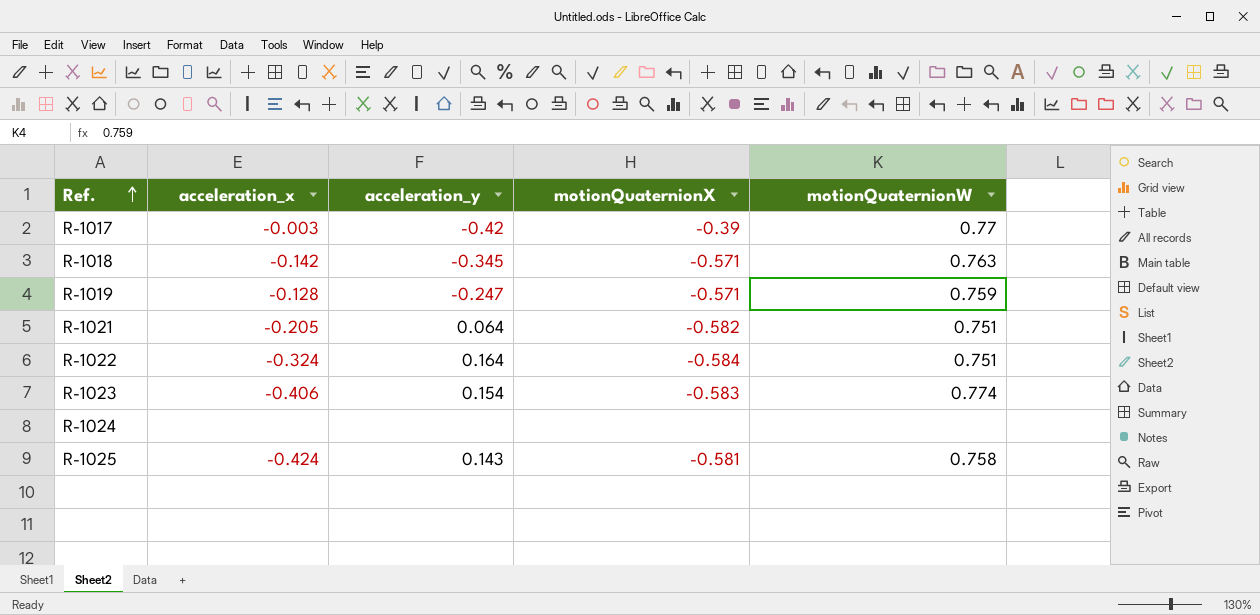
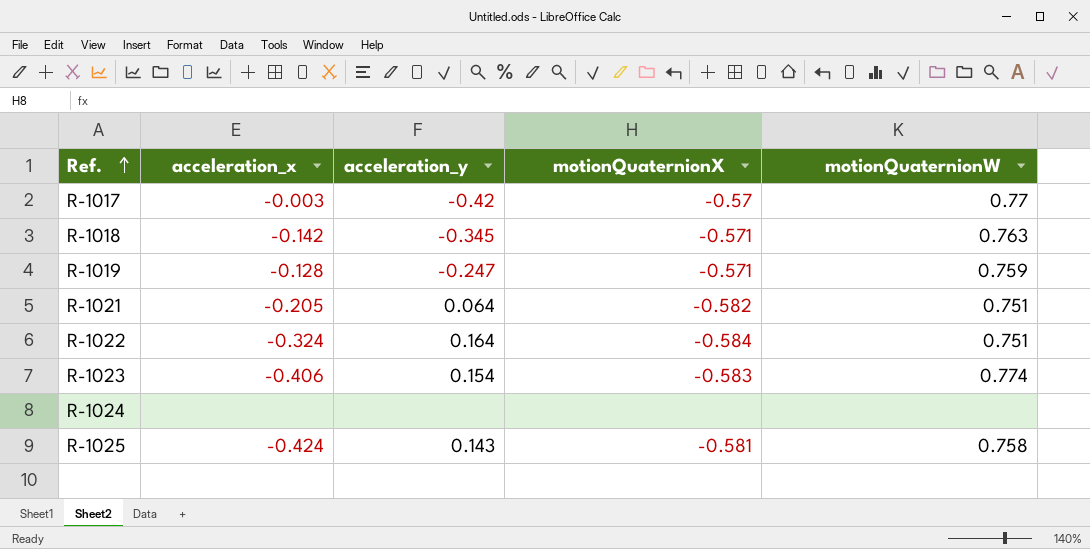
R-1017 | motionQuaternionX: -0.39 -> -0.57

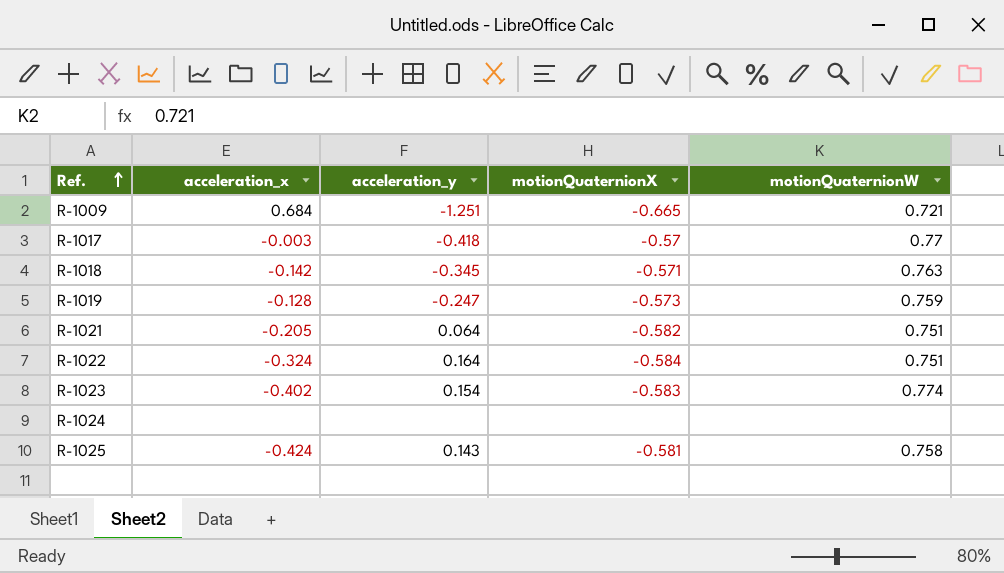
row R-1009: none -> 0.684 | -1.251 | -0.665 | 0.721
R-1017 | acceleration_y: -0.42 -> -0.418
R-1019 | motionQuaternionX: -0.571 -> -0.573
R-1023 | acceleration_x: -0.406 -> -0.402

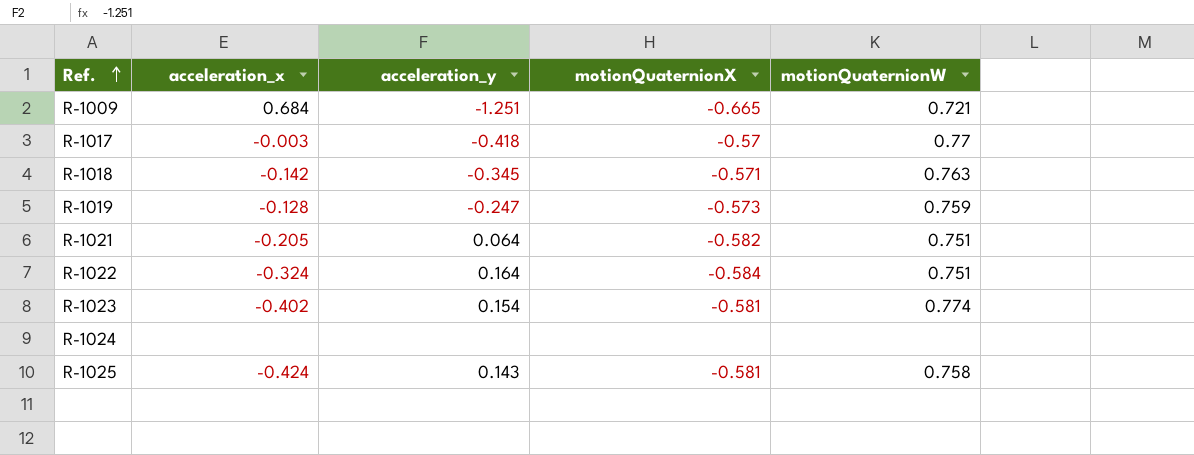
R-1023 | motionQuaternionX: -0.583 -> -0.581

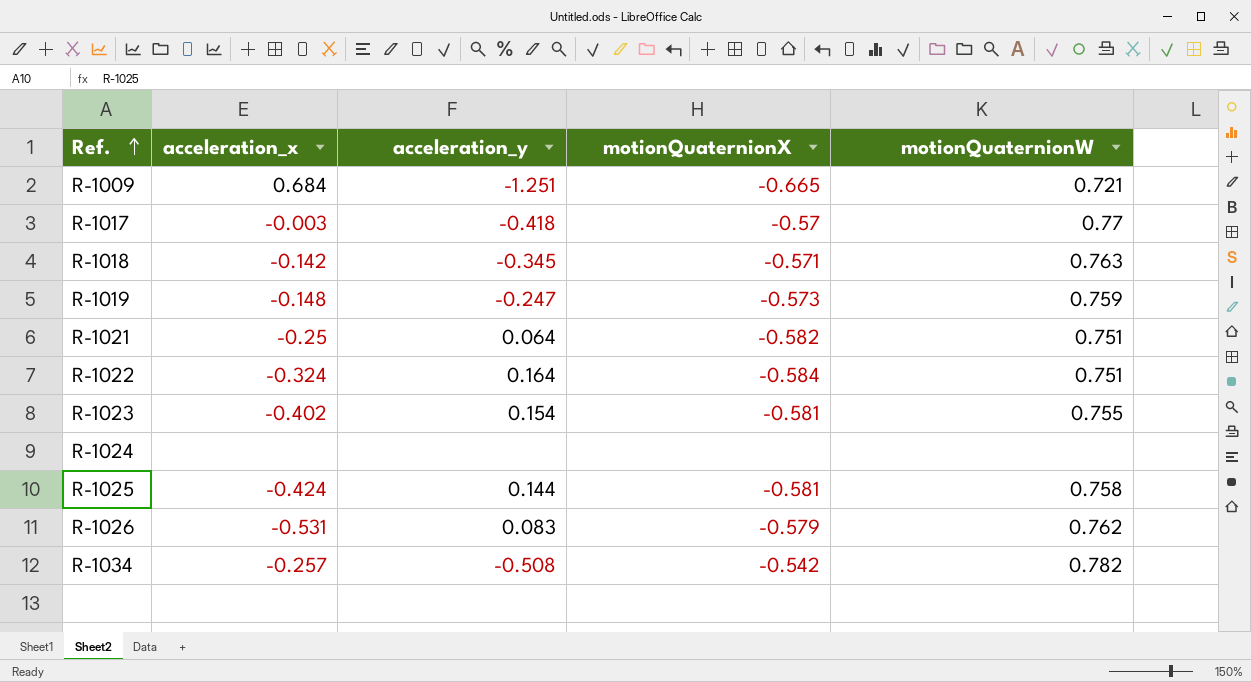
R-1019 | acceleration_x: -0.128 -> -0.148
R-1021 | acceleration_x: -0.205 -> -0.25
R-1023 | motionQuaternionW: 0.774 -> 0.755
R-1025 | acceleration_y: 0.143 -> 0.144
row R-1026: none -> -0.531 | 0.083 | -0.579 | 0.762
row R-1034: none -> -0.257 | -0.508 | -0.542 | 0.782

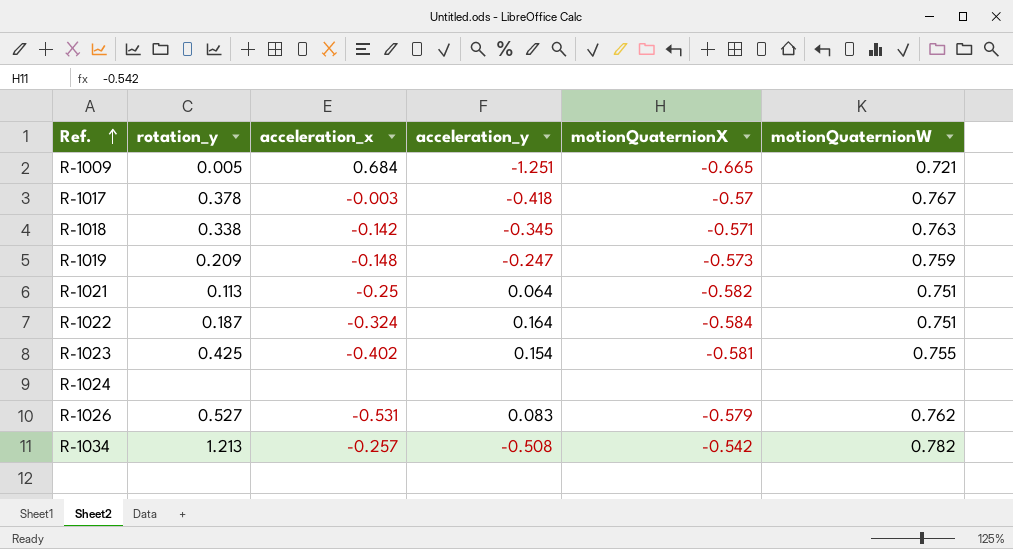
column rotation_y | position: none -> 2
row R-1025: -0.424 | 0.144 | -0.581 | 0.758 -> none
R-1017 | motionQuaternionW: 0.77 -> 0.767

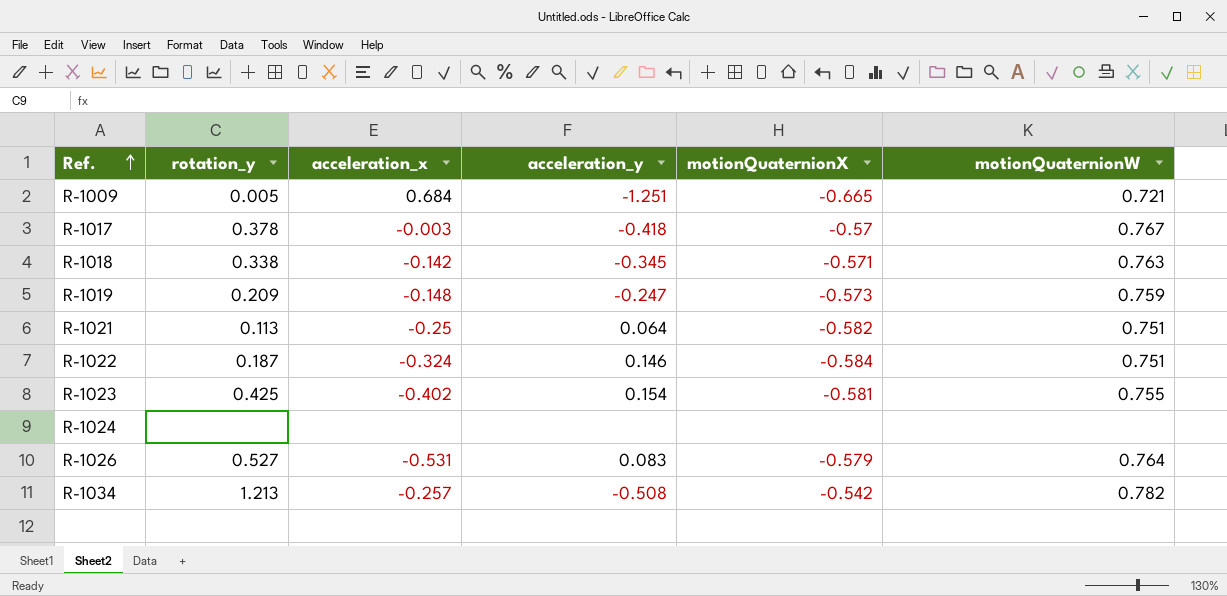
R-1022 | acceleration_y: 0.164 -> 0.146
R-1026 | motionQuaternionW: 0.762 -> 0.764

